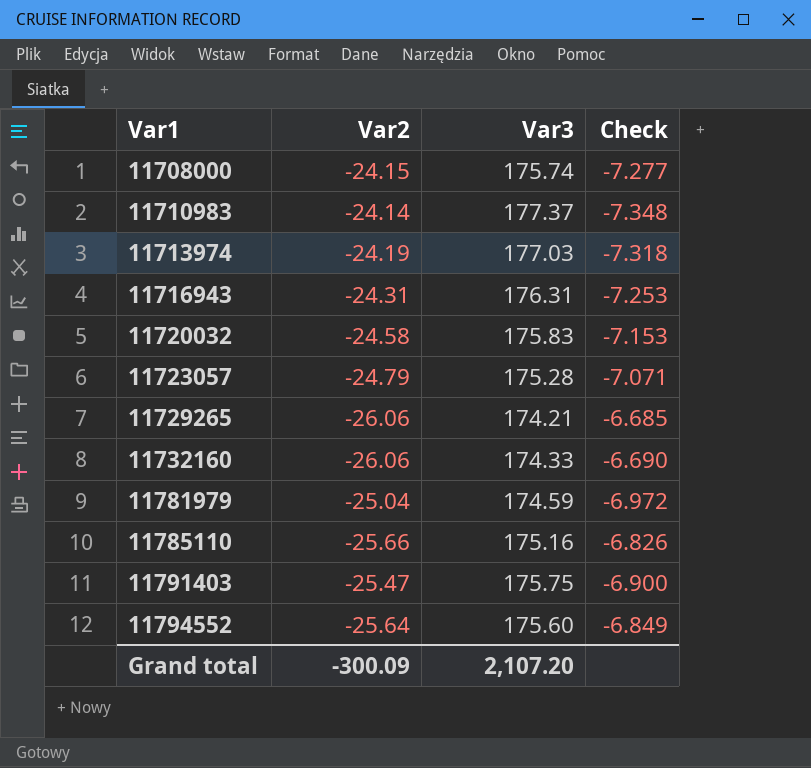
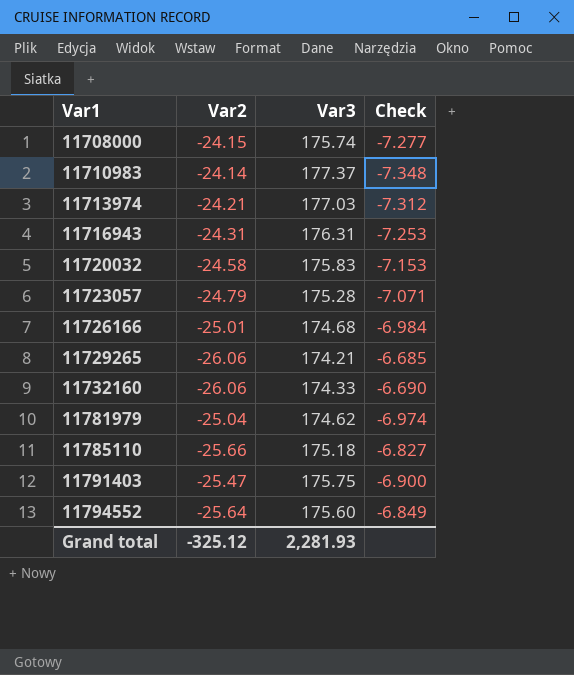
11713974 | Var2: -24.19 -> -24.21
11713974 | Check: -7.318 -> -7.312
row 11726166: none -> -25.01 | 174.68 | -6.984
11781979 | Var3: 174.59 -> 174.62
11781979 | Check: -6.972 -> -6.974
11785110 | Var3: 175.16 -> 175.18
11785110 | Check: -6.826 -> -6.827
Grand total | Var2: -300.09 -> -325.12
Grand total | Var3: 2,107.20 -> 2,281.93

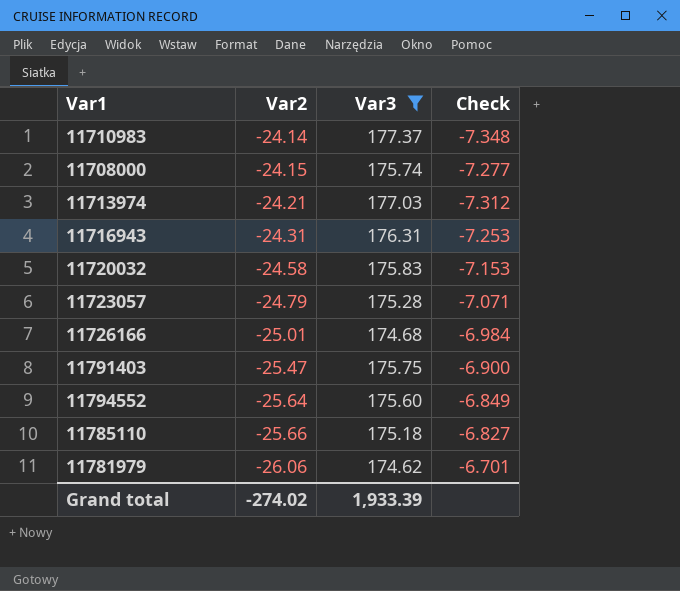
filter: none -> Var3 >= 174.62
row order: Var1 ascending -> Var2 descending
11781979 | Var2: -25.04 -> -26.06
11781979 | Check: -6.974 -> -6.701
Grand total | Var2: -325.12 -> -274.02
Grand total | Var3: 2,281.93 -> 1,933.39

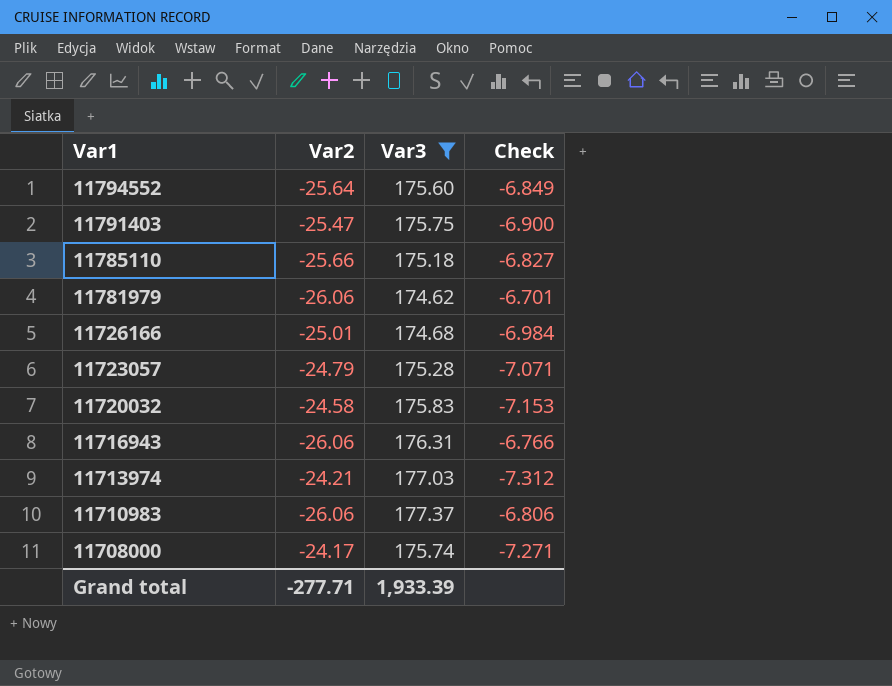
row order: Var2 descending -> Var1 descending
11716943 | Var2: -24.31 -> -26.06
11716943 | Check: -7.253 -> -6.766
11710983 | Var2: -24.14 -> -26.06
11710983 | Check: -7.348 -> -6.806
11708000 | Var2: -24.15 -> -24.17
11708000 | Check: -7.277 -> -7.271
Grand total | Var2: -274.02 -> -277.71

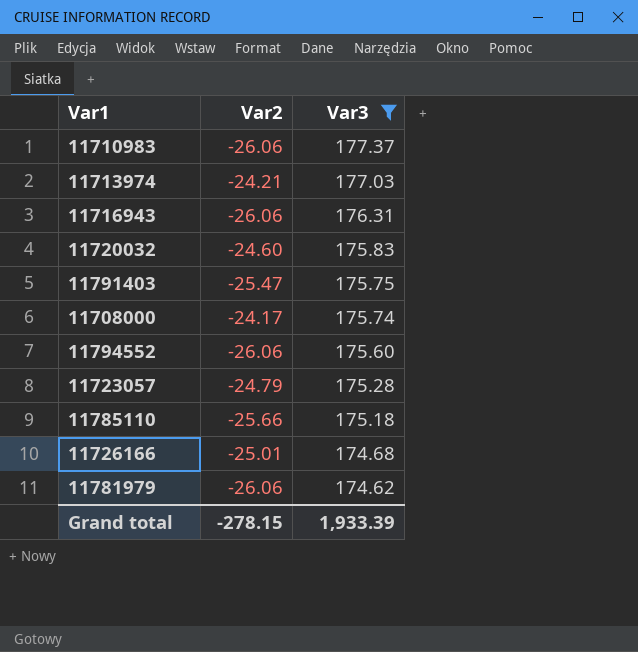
row order: Var1 descending -> Var3 descending
column Check | formula: [Var3] / [Var2] -> none
11720032 | Var2: -24.58 -> -24.60
11794552 | Var2: -25.64 -> -26.06
Grand total | Var2: -277.71 -> -278.15

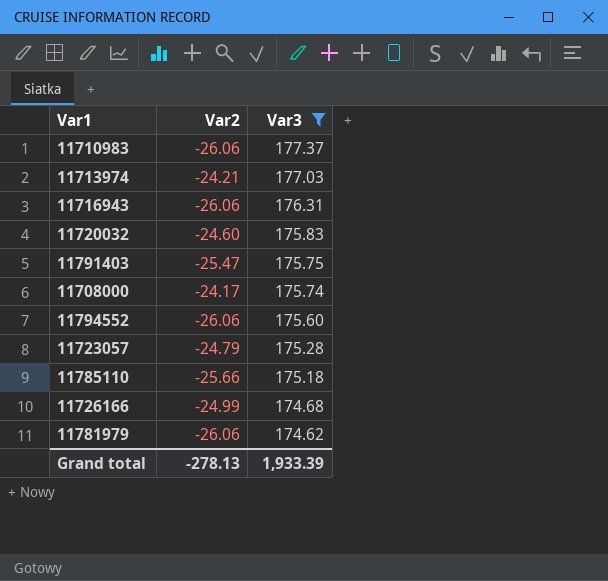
11726166 | Var2: -25.01 -> -24.99
Grand total | Var2: -278.15 -> -278.13

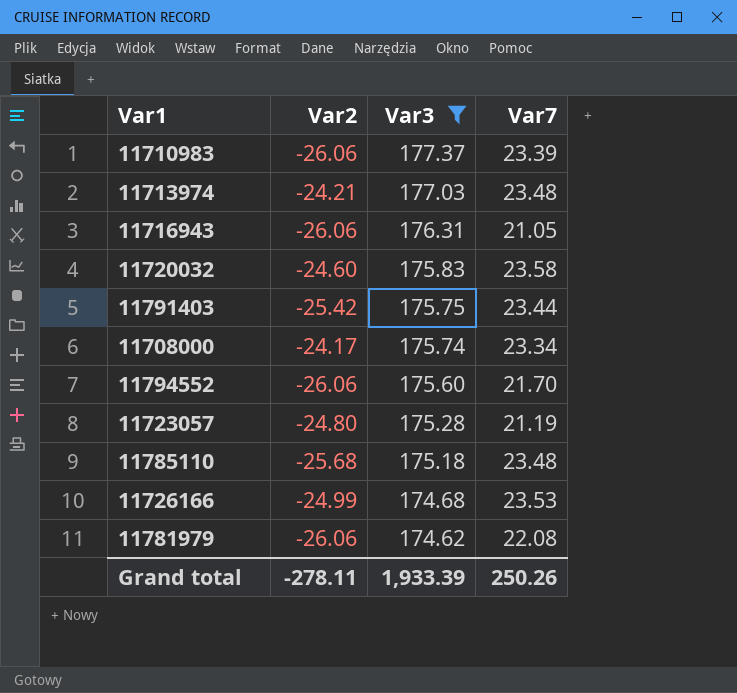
column Var7 | position: none -> 4
11791403 | Var2: -25.47 -> -25.42
11723057 | Var2: -24.79 -> -24.80
11785110 | Var2: -25.66 -> -25.68
Grand total | Var2: -278.13 -> -278.11

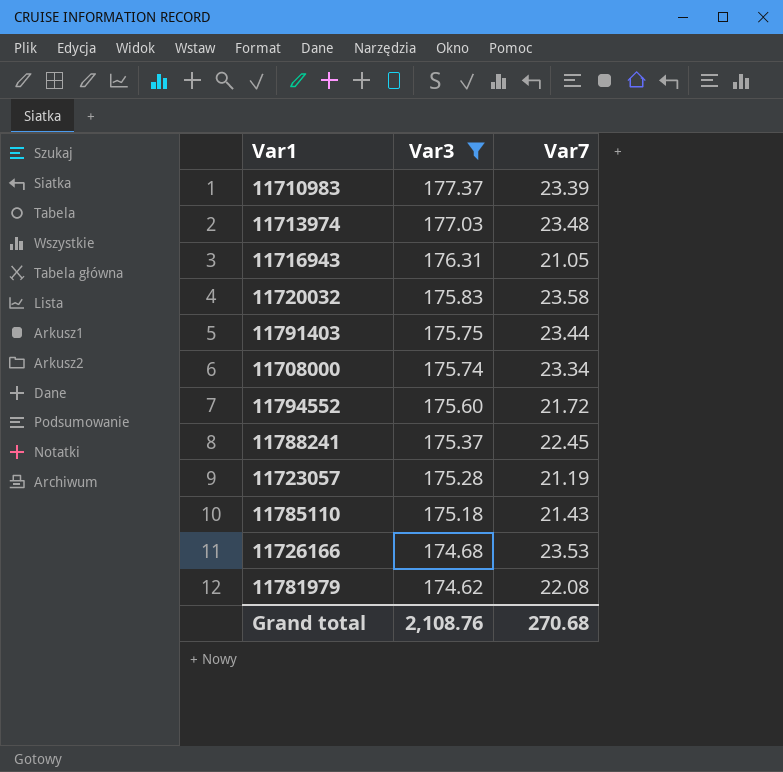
column Var2 | position: 2 -> none
11794552 | Var7: 21.70 -> 21.72
row 11788241: none -> 175.37 | 22.45
11785110 | Var7: 23.48 -> 21.43
Grand total | Var3: 1,933.39 -> 2,108.76
Grand total | Var7: 250.26 -> 270.68

